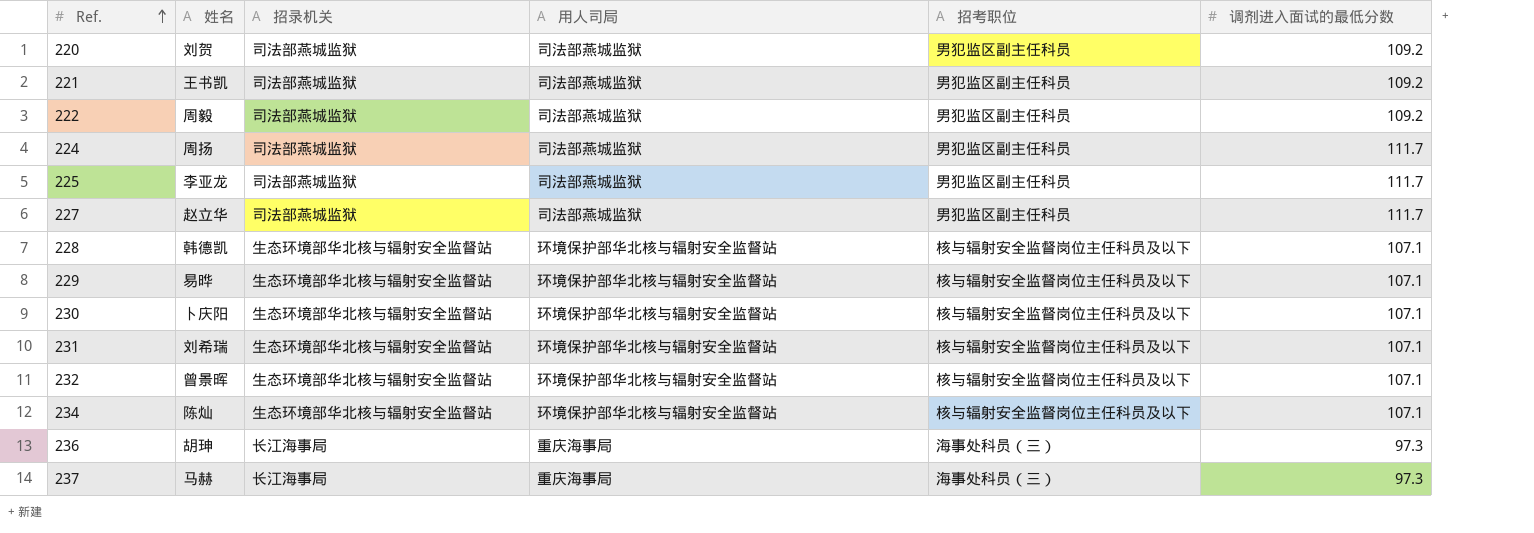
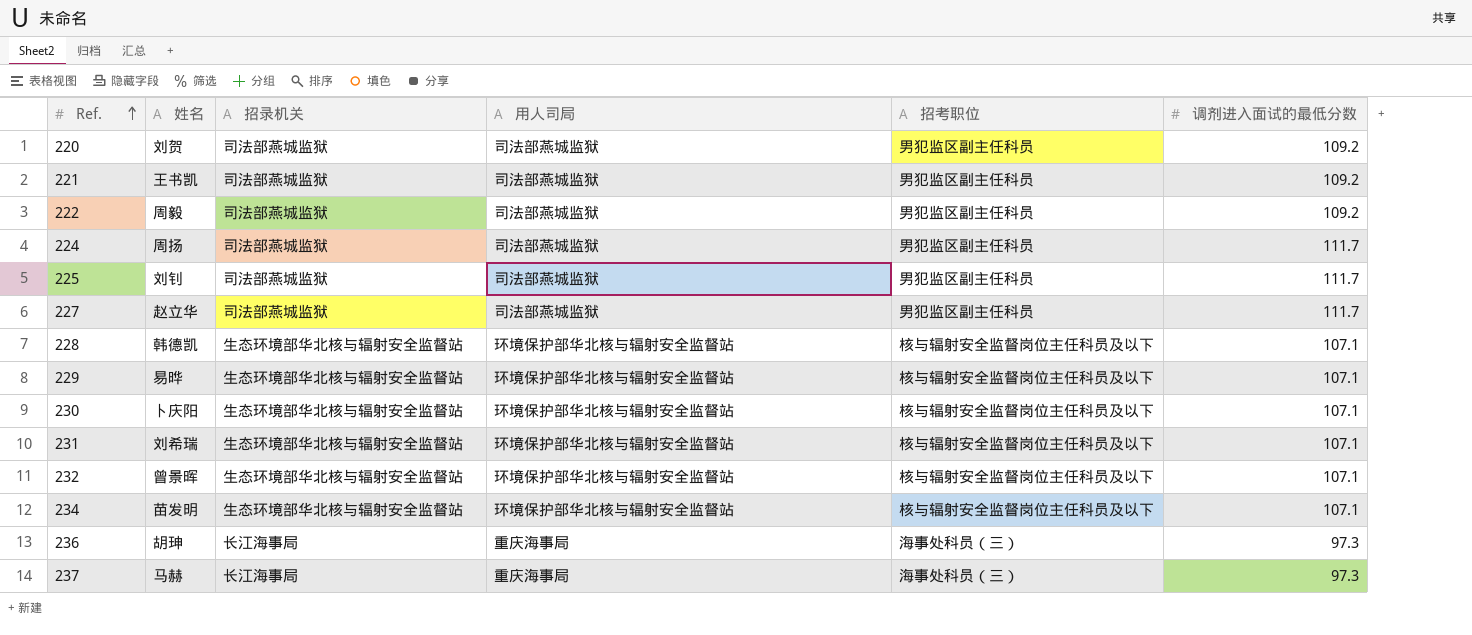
225 | 姓名: 李亚龙 -> 刘钊
234 | 姓名: 陈灿 -> 苗发明

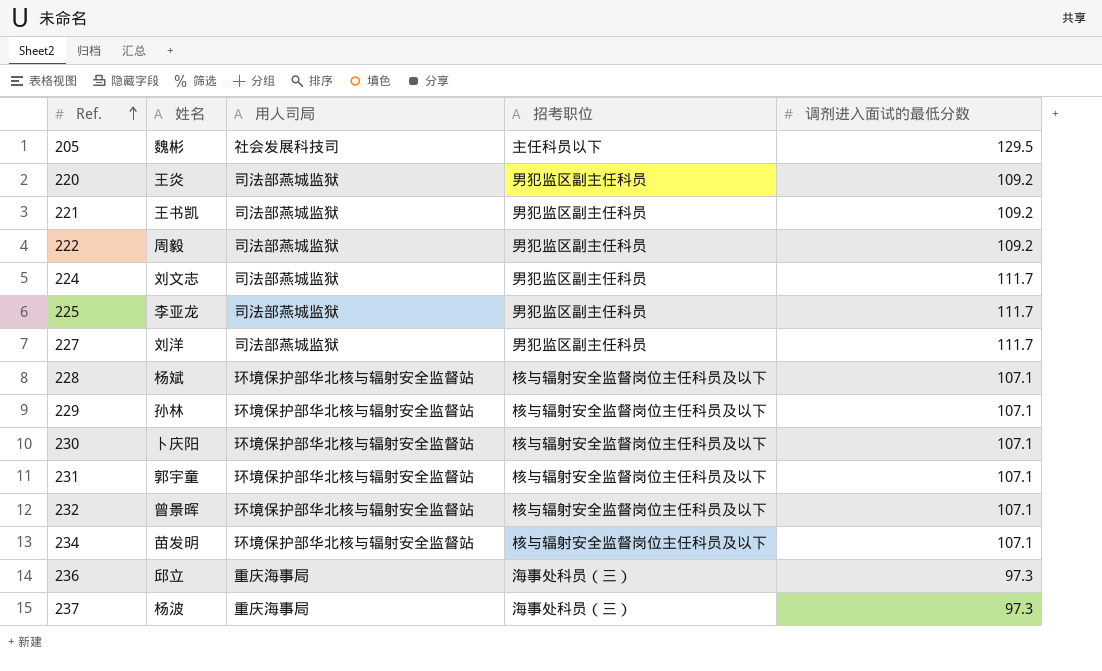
column 招录机关 | position: 3 -> none
row 205: none -> 魏彬 | 社会发展科技司 | 主任科员以下 | 129.5
220 | 姓名: 刘贺 -> 王炎
224 | 姓名: 周扬 -> 刘文志
225 | 姓名: 刘钊 -> 李亚龙
227 | 姓名: 赵立华 -> 刘洋
228 | 姓名: 韩德凯 -> 杨斌
229 | 姓名: 易晔 -> 孙林
231 | 姓名: 刘希瑞 -> 郭宇童
236 | 姓名: 胡珅 -> 邱立
237 | 姓名: 马赫 -> 杨波

